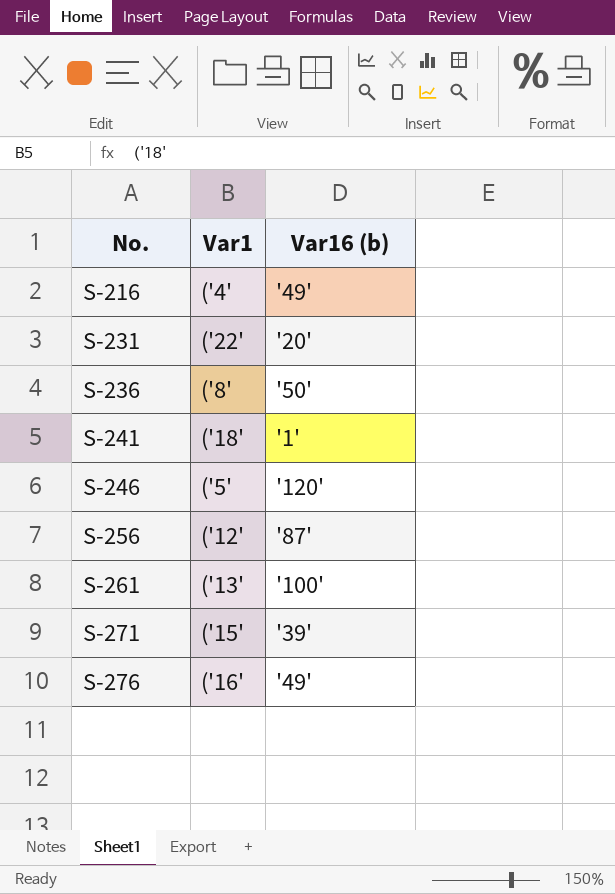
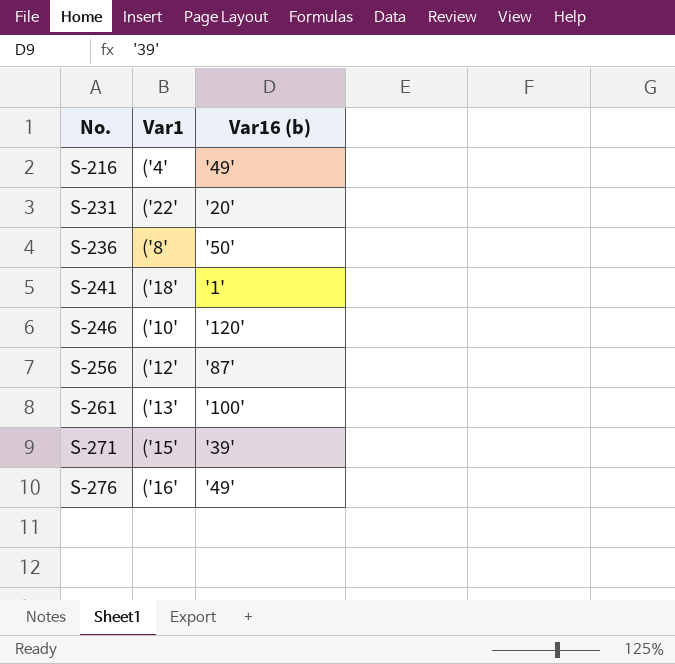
S-246 | Var1: ('5' -> ('10'

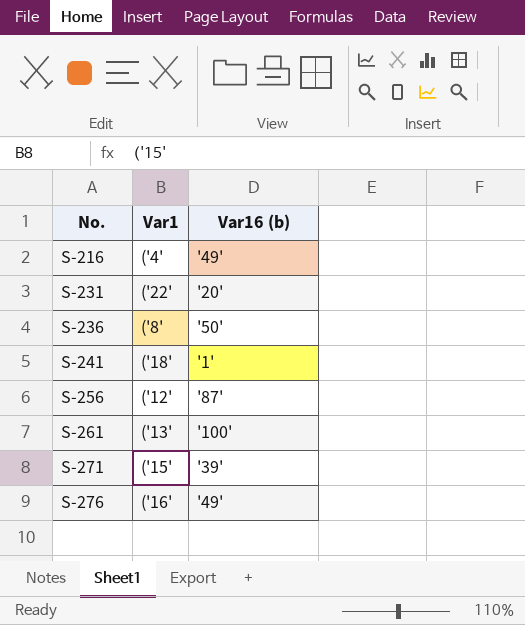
row S-246: ('10' | '120' -> none

